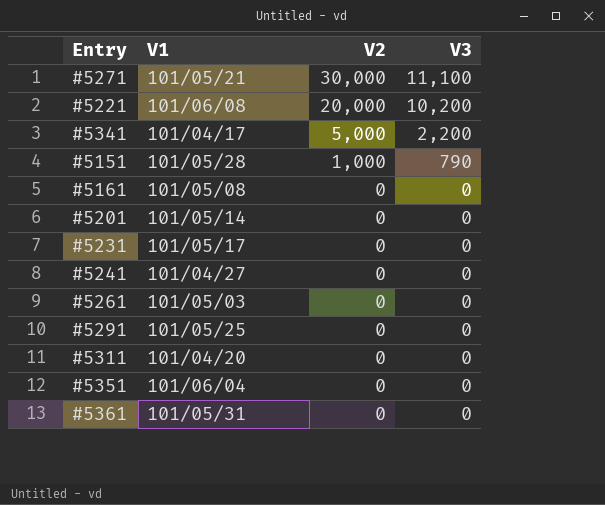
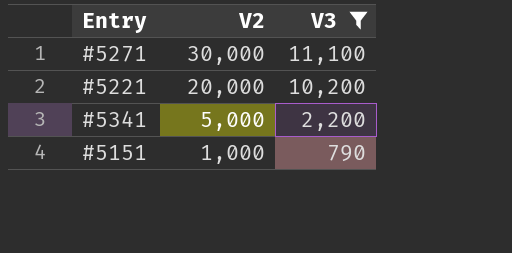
filter: none -> V3 != 0
column V1 | position: 2 -> none

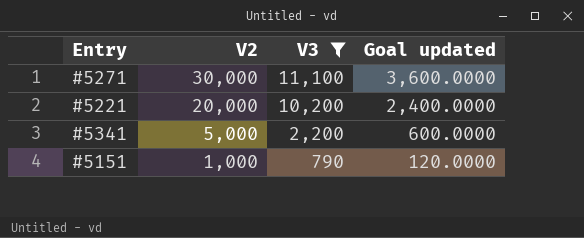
column Goal updated | formula: none -> [V2] * 0.12

